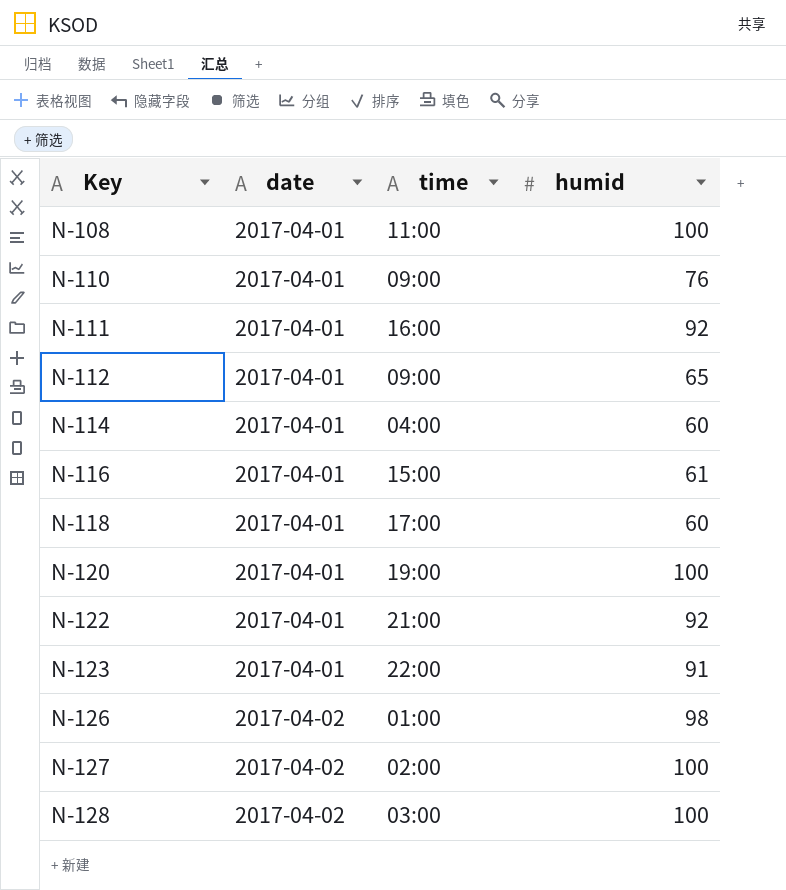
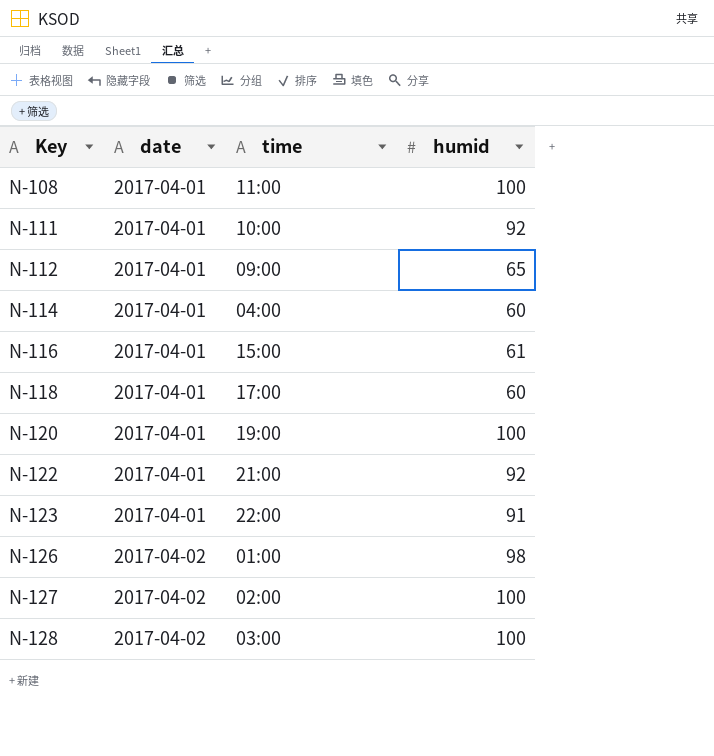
row N-110: 2017-04-01 | 09:00 | 76 -> none
N-111 | time: 16:00 -> 10:00

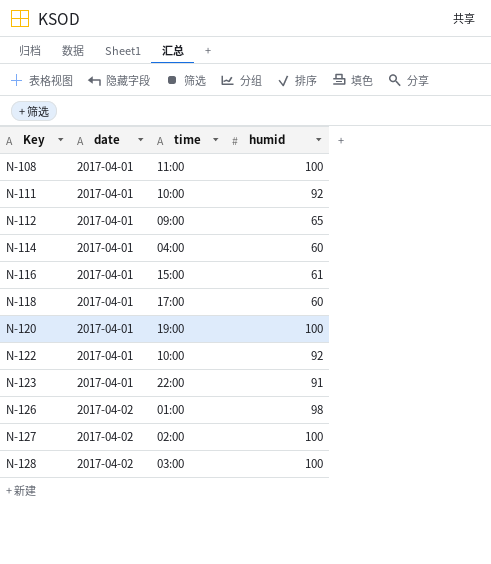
N-122 | time: 21:00 -> 10:00

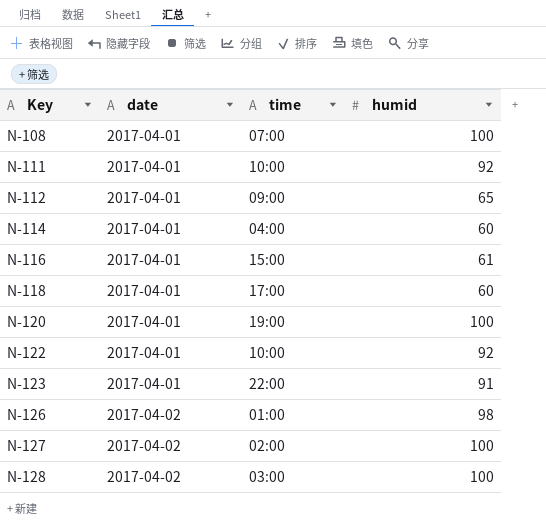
N-108 | time: 11:00 -> 07:00

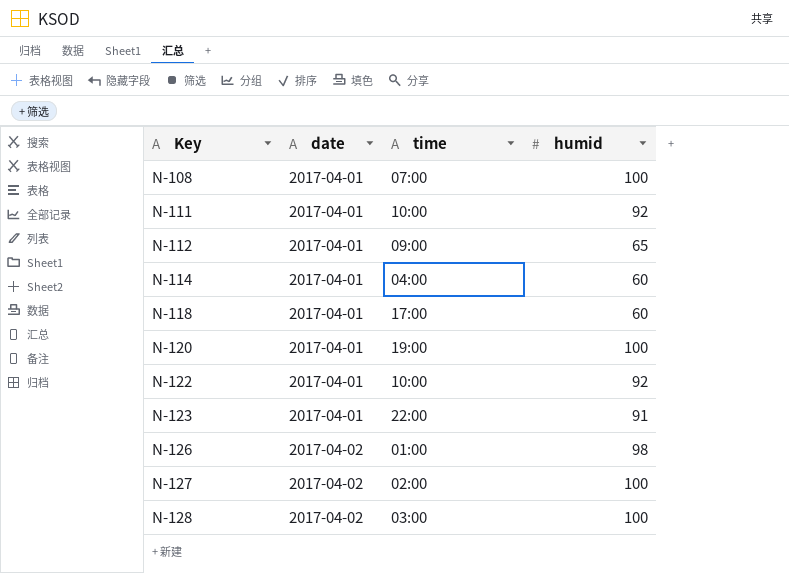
row N-116: 2017-04-01 | 15:00 | 61 -> none

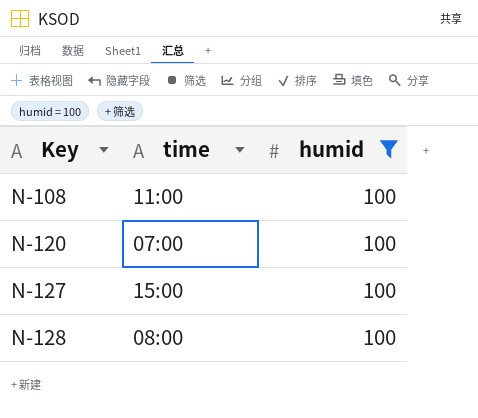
filter: none -> humid = 100
column date | position: 2 -> none
N-108 | time: 07:00 -> 11:00
N-120 | time: 19:00 -> 07:00
N-127 | time: 02:00 -> 15:00
N-128 | time: 03:00 -> 08:00

